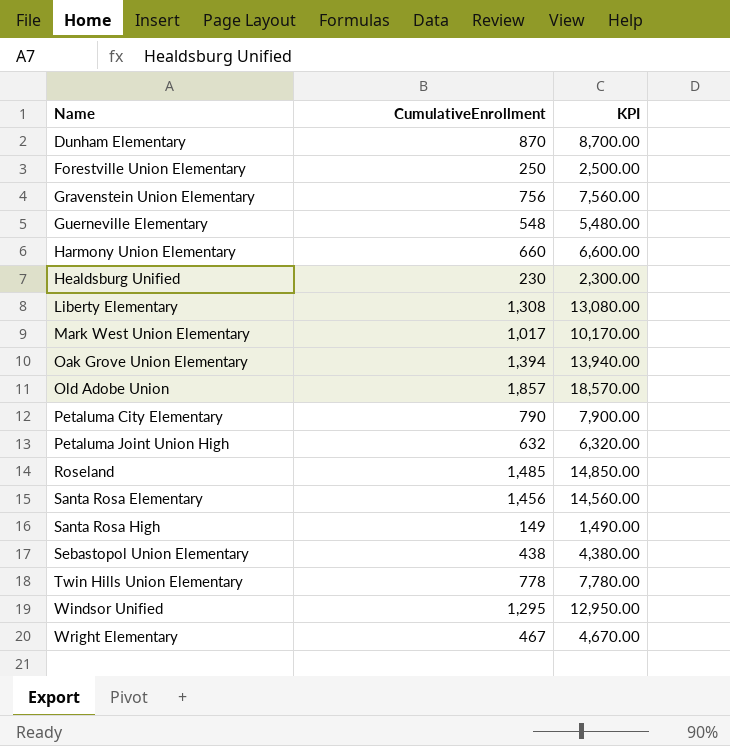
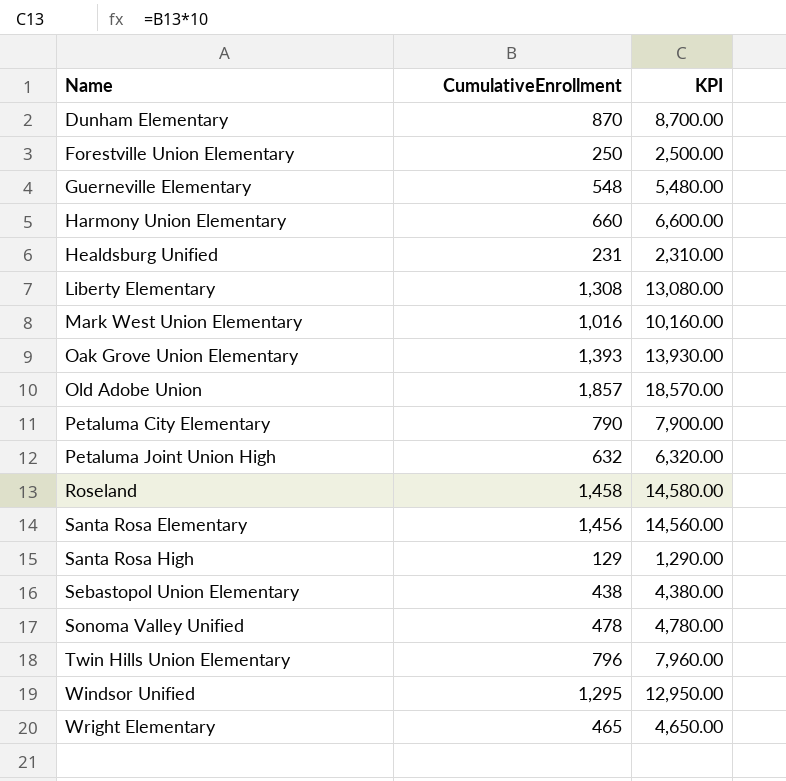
row Gravenstein Union Elementary: 756 | 7,560.00 -> none
Healdsburg Unified | CumulativeEnrollment: 230 -> 231
Healdsburg Unified | KPI: 2,300.00 -> 2,310.00
Mark West Union Elementary | CumulativeEnrollment: 1,017 -> 1,016
Mark West Union Elementary | KPI: 10,170.00 -> 10,160.00
Oak Grove Union Elementary | CumulativeEnrollment: 1,394 -> 1,393
Oak Grove Union Elementary | KPI: 13,940.00 -> 13,930.00
Roseland | CumulativeEnrollment: 1,485 -> 1,458
Roseland | KPI: 14,850.00 -> 14,580.00
Santa Rosa High | CumulativeEnrollment: 149 -> 129
Santa Rosa High | KPI: 1,490.00 -> 1,290.00
row Sonoma Valley Unified: none -> 478 | 4,780.00
Twin Hills Union Elementary | CumulativeEnrollment: 778 -> 796
Twin Hills Union Elementary | KPI: 7,780.00 -> 7,960.00
Wright Elementary | CumulativeEnrollment: 467 -> 465
Wright Elementary | KPI: 4,670.00 -> 4,650.00

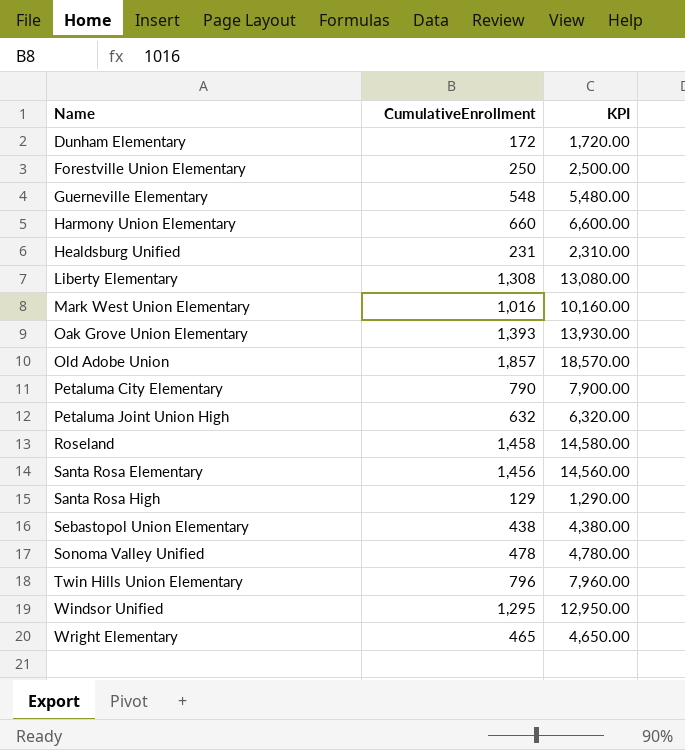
Dunham Elementary | CumulativeEnrollment: 870 -> 172
Dunham Elementary | KPI: 8,700.00 -> 1,720.00

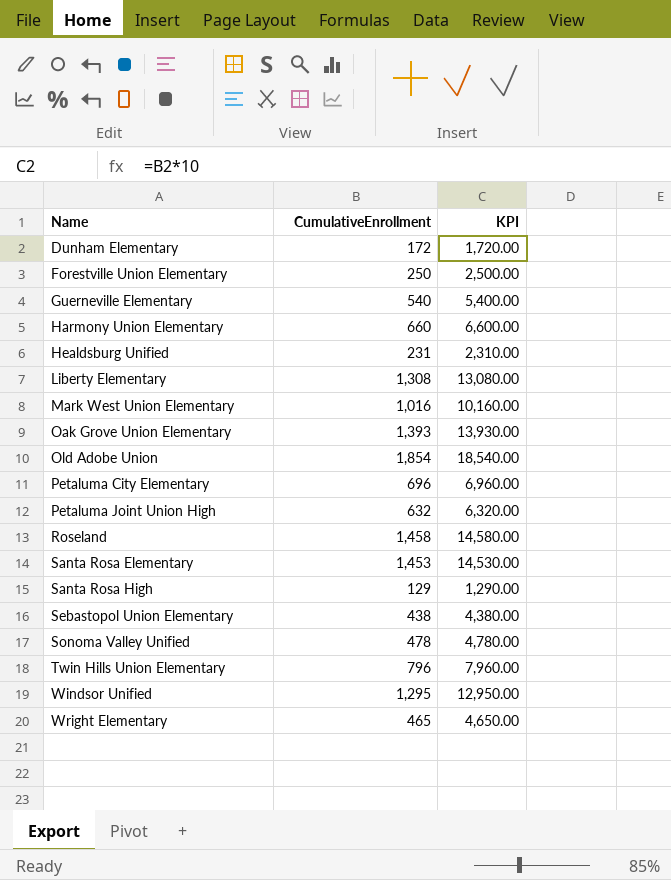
Guerneville Elementary | CumulativeEnrollment: 548 -> 540
Guerneville Elementary | KPI: 5,480.00 -> 5,400.00
Old Adobe Union | CumulativeEnrollment: 1,857 -> 1,854
Old Adobe Union | KPI: 18,570.00 -> 18,540.00
Petaluma City Elementary | CumulativeEnrollment: 790 -> 696
Petaluma City Elementary | KPI: 7,900.00 -> 6,960.00
Santa Rosa Elementary | CumulativeEnrollment: 1,456 -> 1,453
Santa Rosa Elementary | KPI: 14,560.00 -> 14,530.00

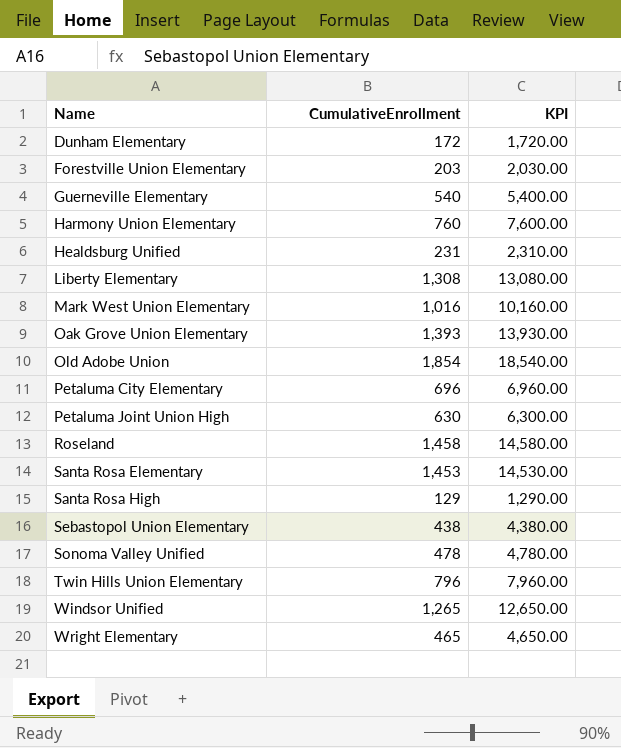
Forestville Union Elementary | CumulativeEnrollment: 250 -> 203
Forestville Union Elementary | KPI: 2,500.00 -> 2,030.00
Harmony Union Elementary | CumulativeEnrollment: 660 -> 760
Harmony Union Elementary | KPI: 6,600.00 -> 7,600.00
Petaluma Joint Union High | CumulativeEnrollment: 632 -> 630
Petaluma Joint Union High | KPI: 6,320.00 -> 6,300.00
Windsor Unified | CumulativeEnrollment: 1,295 -> 1,265
Windsor Unified | KPI: 12,950.00 -> 12,650.00

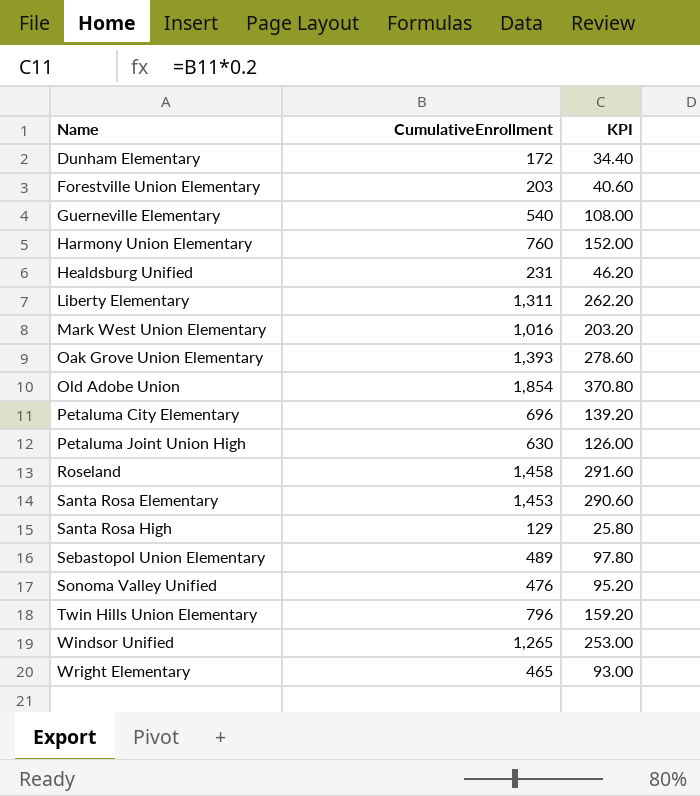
column KPI | formula: [CumulativeEnrollment] * 10 -> [CumulativeEnrollment] * 0.2
Liberty Elementary | CumulativeEnrollment: 1,308 -> 1,311
Sebastopol Union Elementary | CumulativeEnrollment: 438 -> 489
Sonoma Valley Unified | CumulativeEnrollment: 478 -> 476

